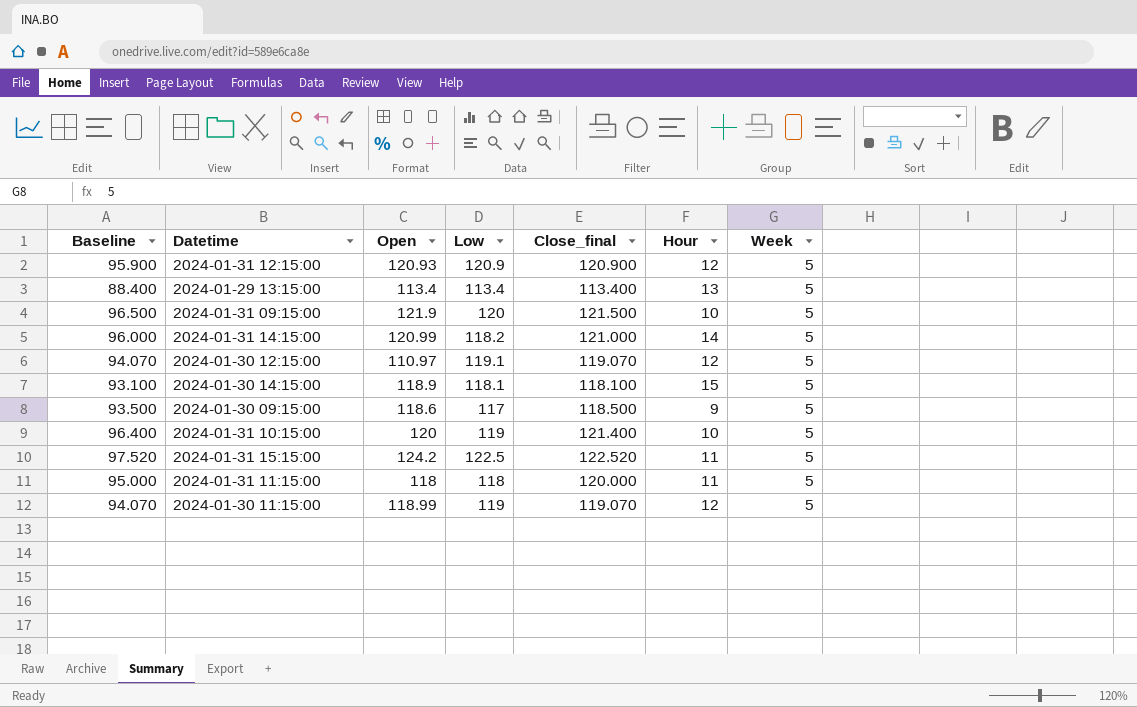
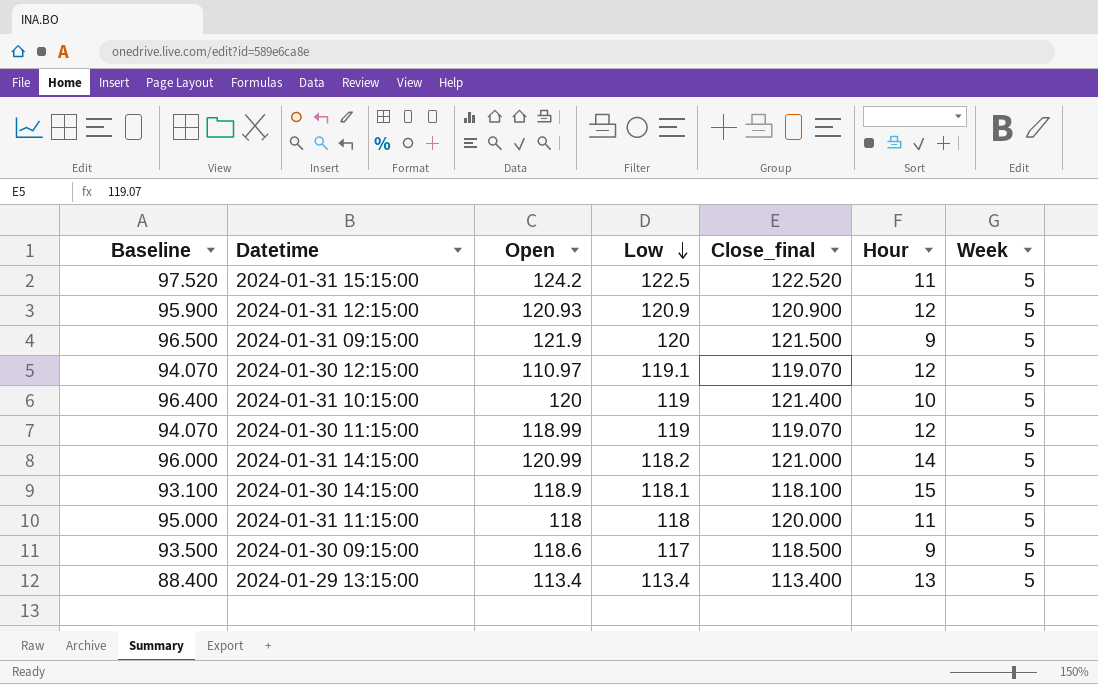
row order: none -> Low descending
2024-01-31 09:15:00 | Hour: 10 -> 9

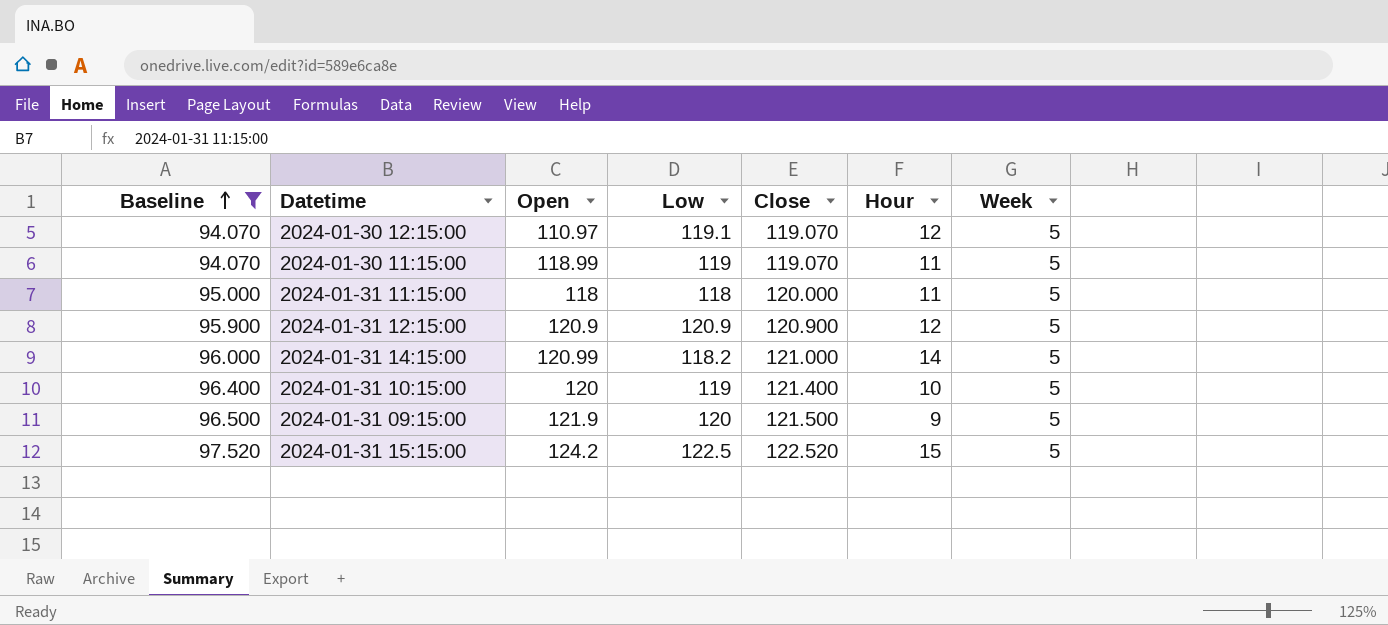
filter: none -> Baseline >= 94.070
row order: Low descending -> Baseline ascending
column name: Close_final -> Close
2024-01-30 11:15:00 | Hour: 12 -> 11
2024-01-31 12:15:00 | Open: 120.93 -> 120.9
2024-01-31 15:15:00 | Hour: 11 -> 15

